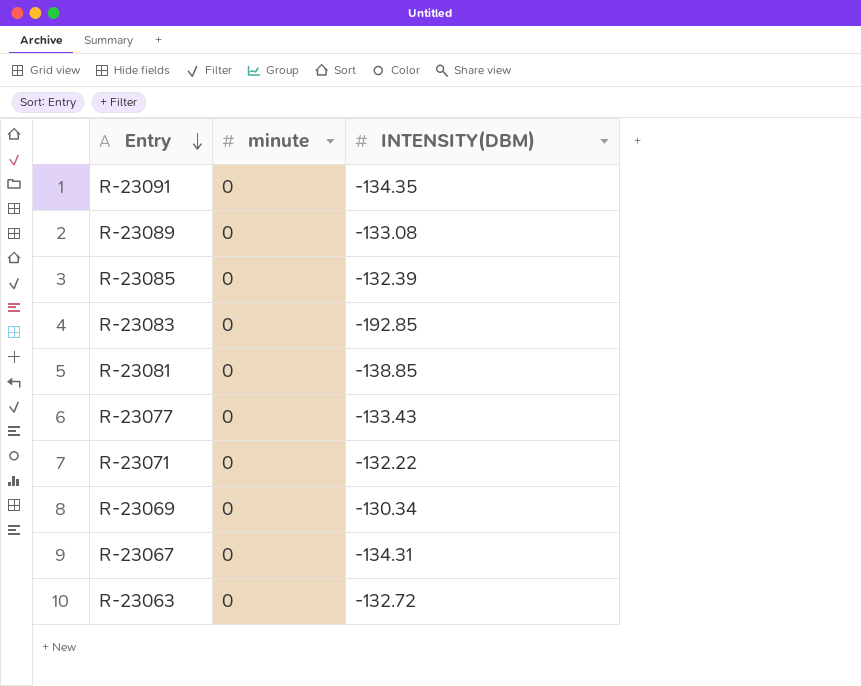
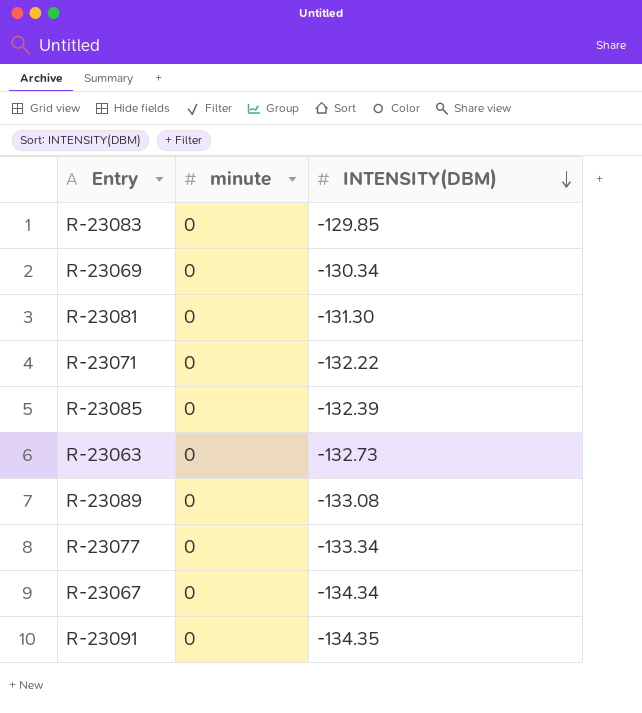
row order: Entry descending -> INTENSITY(DBM) descending
R-23083 | INTENSITY(DBM): -192.85 -> -129.85
R-23081 | INTENSITY(DBM): -138.85 -> -131.30
R-23063 | INTENSITY(DBM): -132.72 -> -132.73
R-23077 | INTENSITY(DBM): -133.43 -> -133.34
R-23067 | INTENSITY(DBM): -134.31 -> -134.34

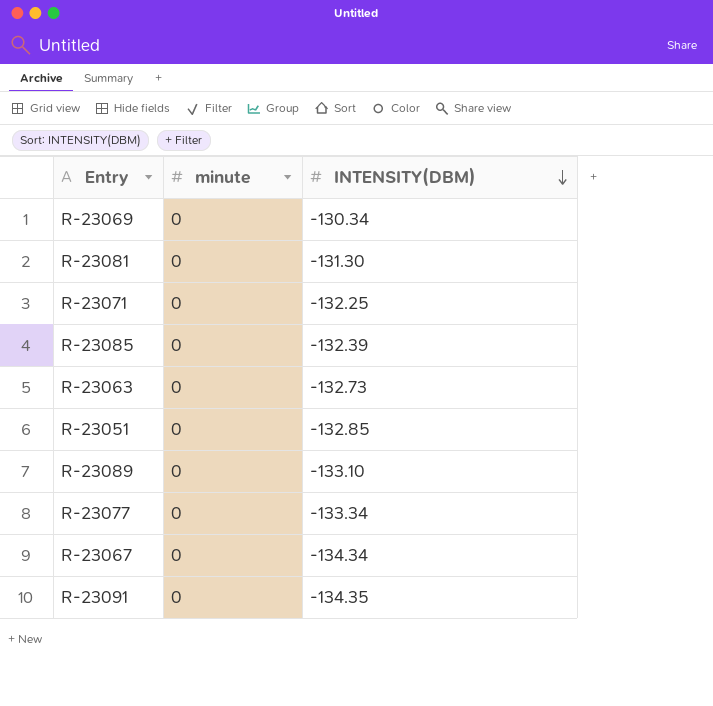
row R-23083: 0 | -129.85 -> none
R-23071 | INTENSITY(DBM): -132.22 -> -132.25
row R-23051: none -> 0 | -132.85
R-23089 | INTENSITY(DBM): -133.08 -> -133.10

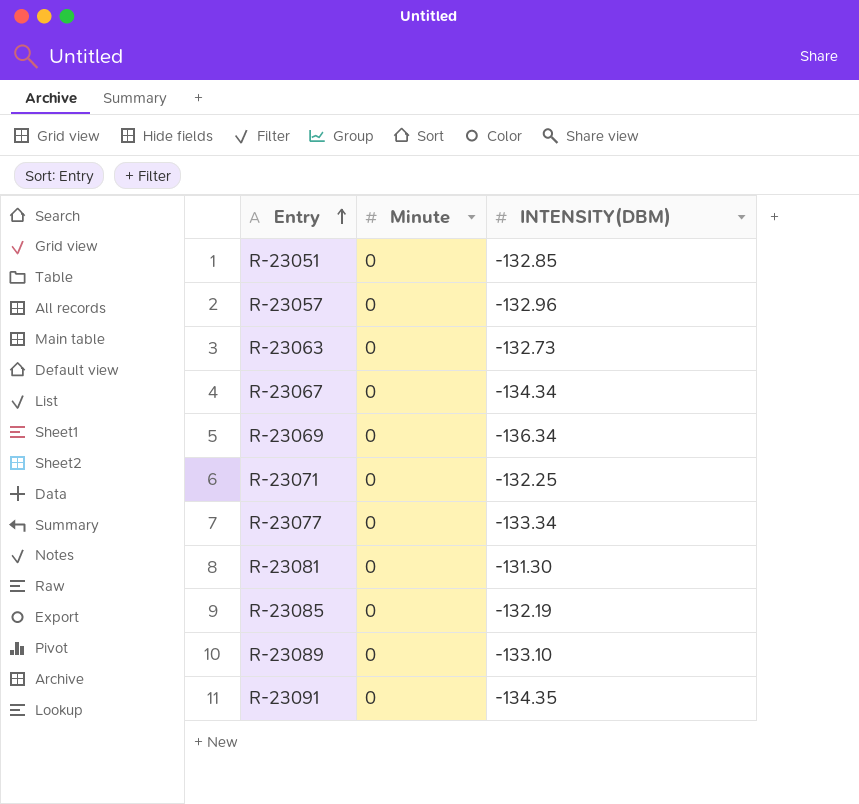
row order: INTENSITY(DBM) descending -> Entry ascending
column name: minute -> Minute
row R-23057: none -> 0 | -132.96
R-23069 | INTENSITY(DBM): -130.34 -> -136.34
R-23085 | INTENSITY(DBM): -132.39 -> -132.19

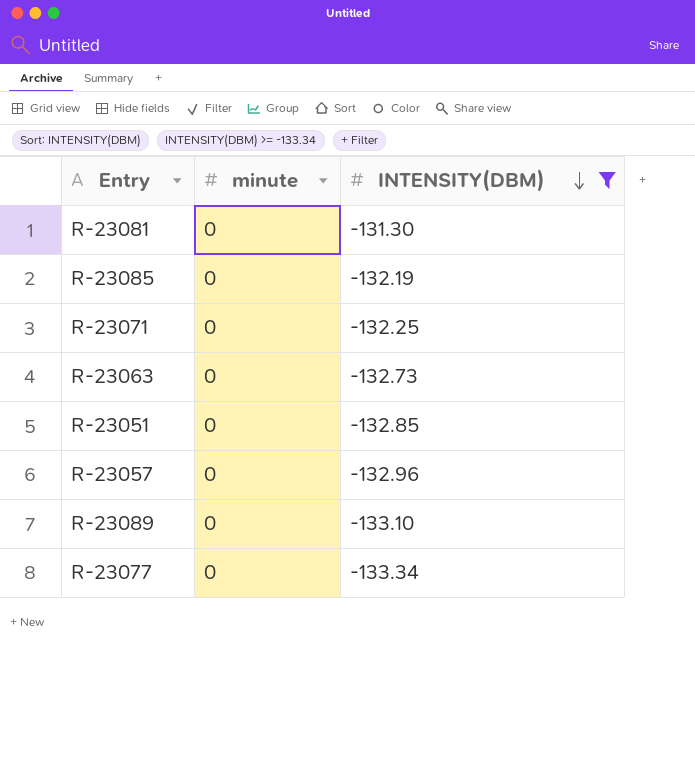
filter: none -> INTENSITY(DBM) >= -133.34
row order: Entry ascending -> INTENSITY(DBM) descending
column name: Minute -> minute

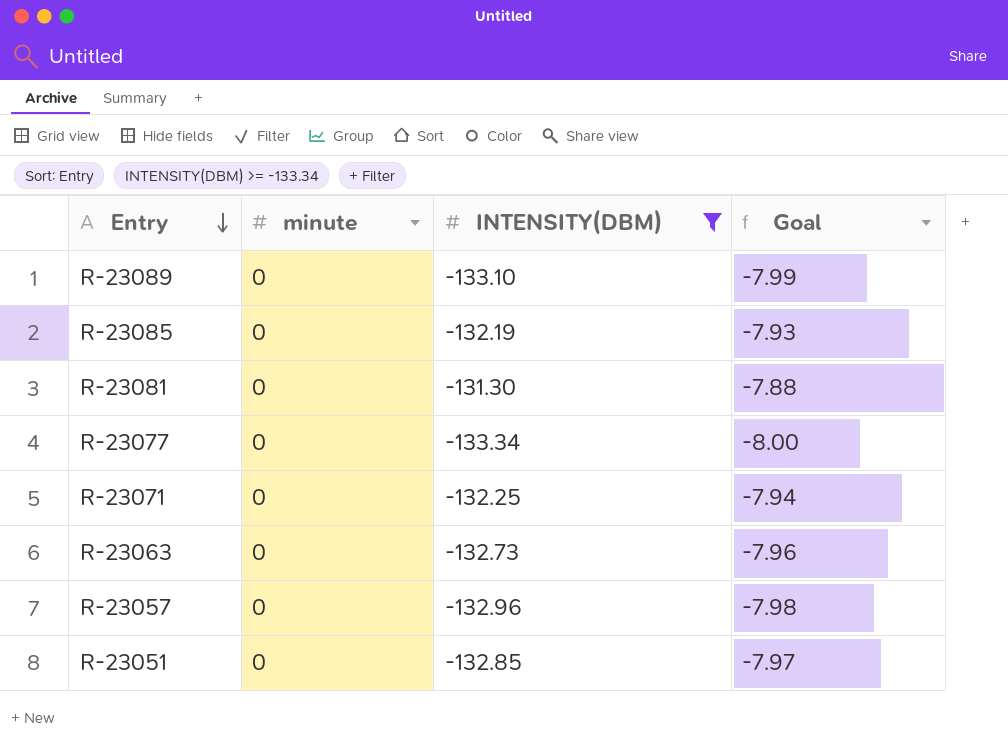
row order: INTENSITY(DBM) descending -> Entry descending
column Goal | formula: none -> [INTENSITY(DBM)] * 0.06

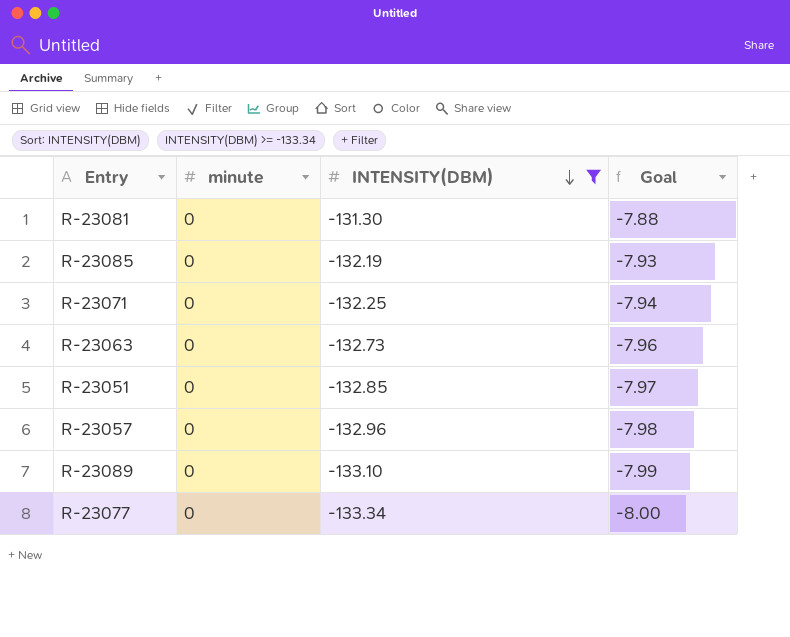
row order: Entry descending -> INTENSITY(DBM) descending

